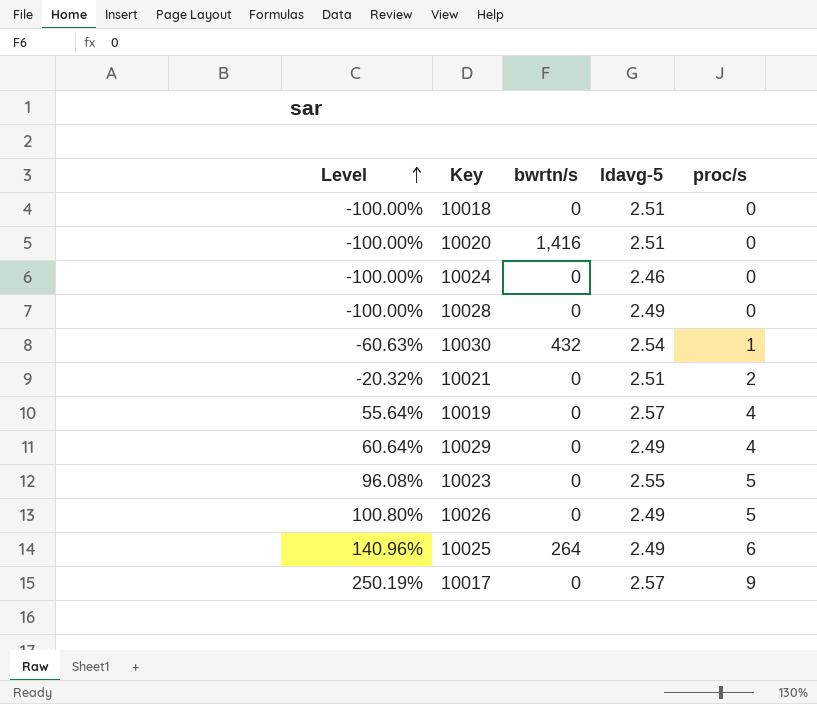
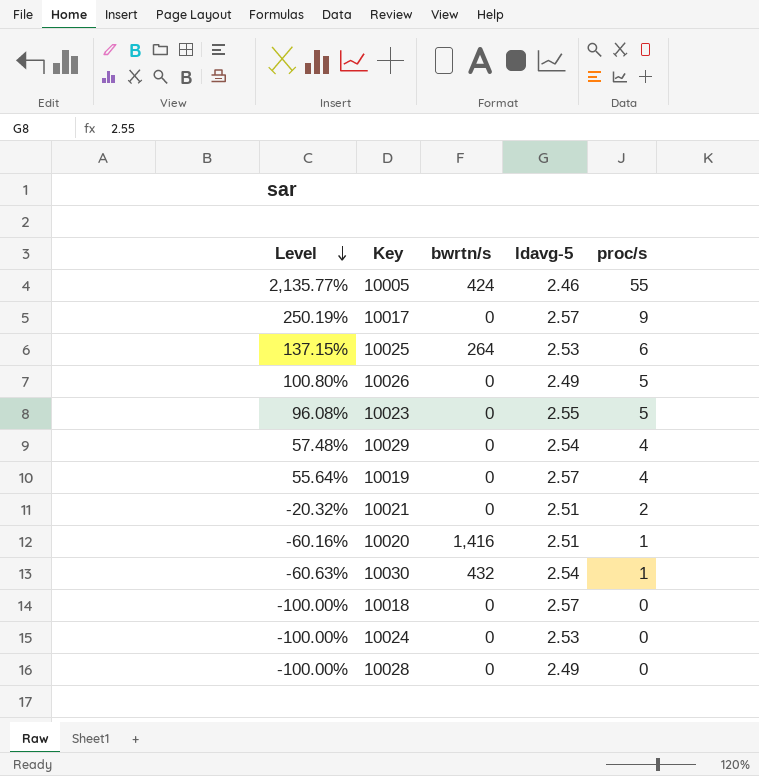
row order: Level ascending -> Level descending
row 10005: none -> 2,135.77% | 424 | 2.46 | 55
10025 | Level: 140.96% -> 137.15%
10025 | ldavg-5: 2.49 -> 2.53
10029 | Level: 60.64% -> 57.48%
10029 | ldavg-5: 2.49 -> 2.54
10020 | Level: -100.00% -> -60.16%
10020 | proc/s: 0 -> 1
10018 | ldavg-5: 2.51 -> 2.57
10024 | ldavg-5: 2.46 -> 2.53

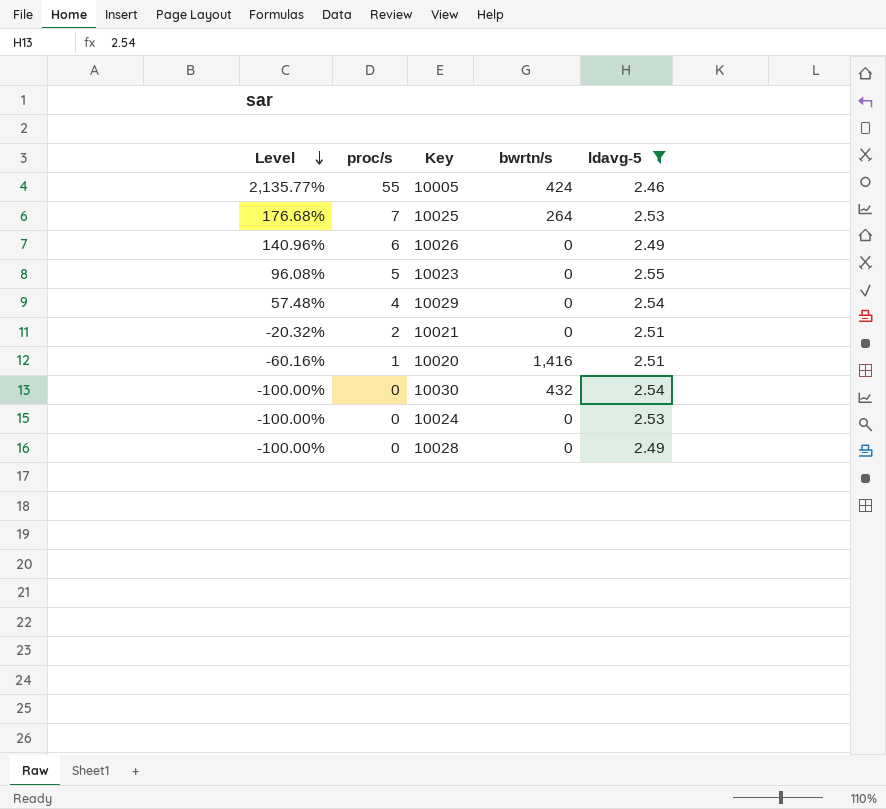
filter: none -> ldavg-5 != 2.57
column proc/s | position: 5 -> 2
10025 | Level: 137.15% -> 176.68%
10025 | proc/s: 6 -> 7
10026 | Level: 100.80% -> 140.96%
10026 | proc/s: 5 -> 6
10030 | Level: -60.63% -> -100.00%
10030 | proc/s: 1 -> 0

